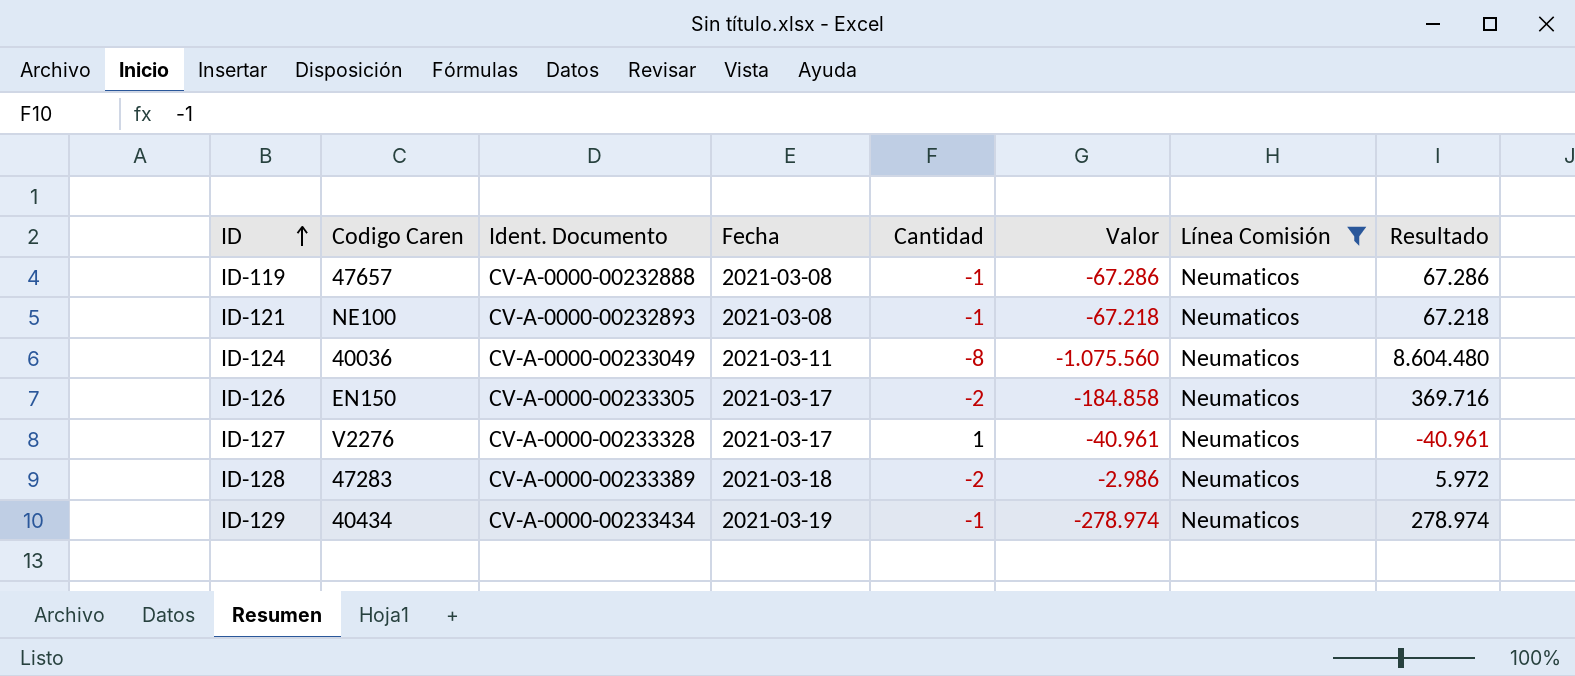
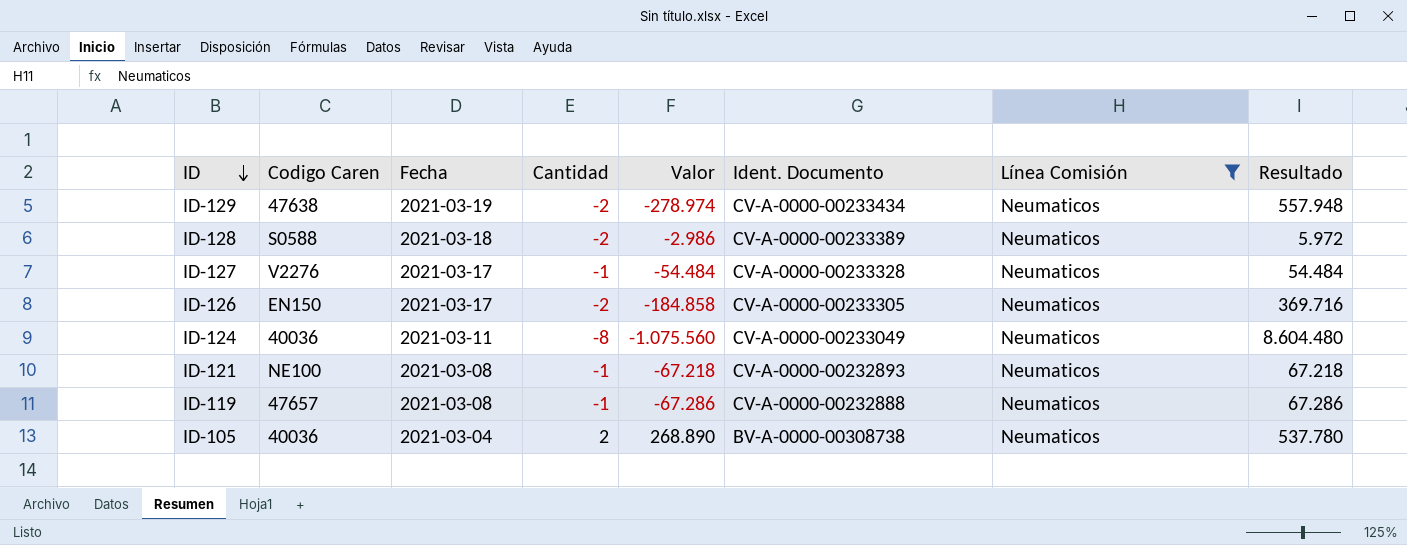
row order: ID ascending -> ID descending
column Ident. Documento | position: 3 -> 6
ID-129 | Codigo Caren: 40434 -> 47638
ID-129 | Cantidad: -1 -> -2
ID-129 | Resultado: 278.974 -> 557.948
ID-128 | Codigo Caren: 47283 -> S0588
ID-127 | Cantidad: 1 -> -1
ID-127 | Valor: -40.961 -> -54.484
ID-127 | Resultado: -40.961 -> 54.484
row ID-105: none -> 40036 | 2021-03-04 | 2 | 268.890 | BV-A-0000-00308738 | Neumaticos | 537.780

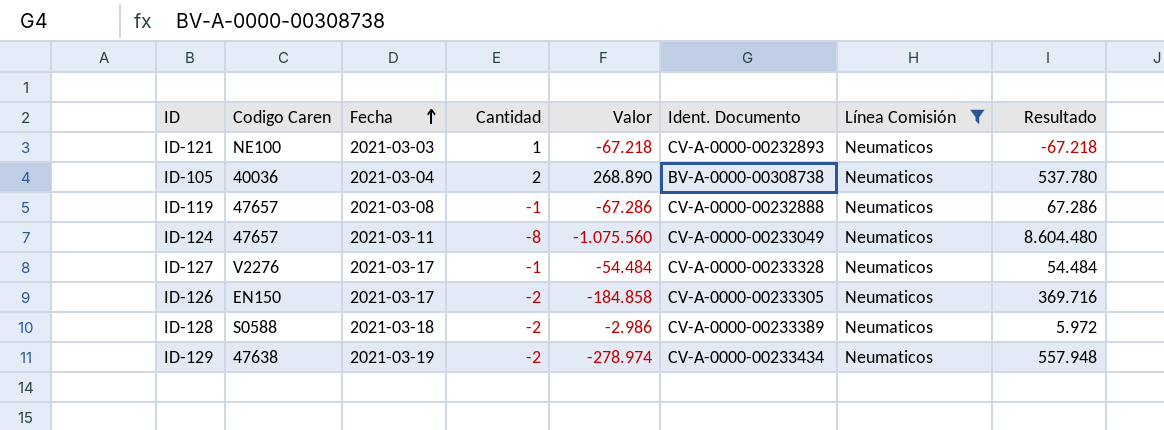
row order: ID descending -> Fecha ascending
ID-121 | Fecha: 2021-03-08 -> 2021-03-03
ID-121 | Cantidad: -1 -> 1
ID-121 | Resultado: 67.218 -> -67.218
ID-124 | Codigo Caren: 40036 -> 47657

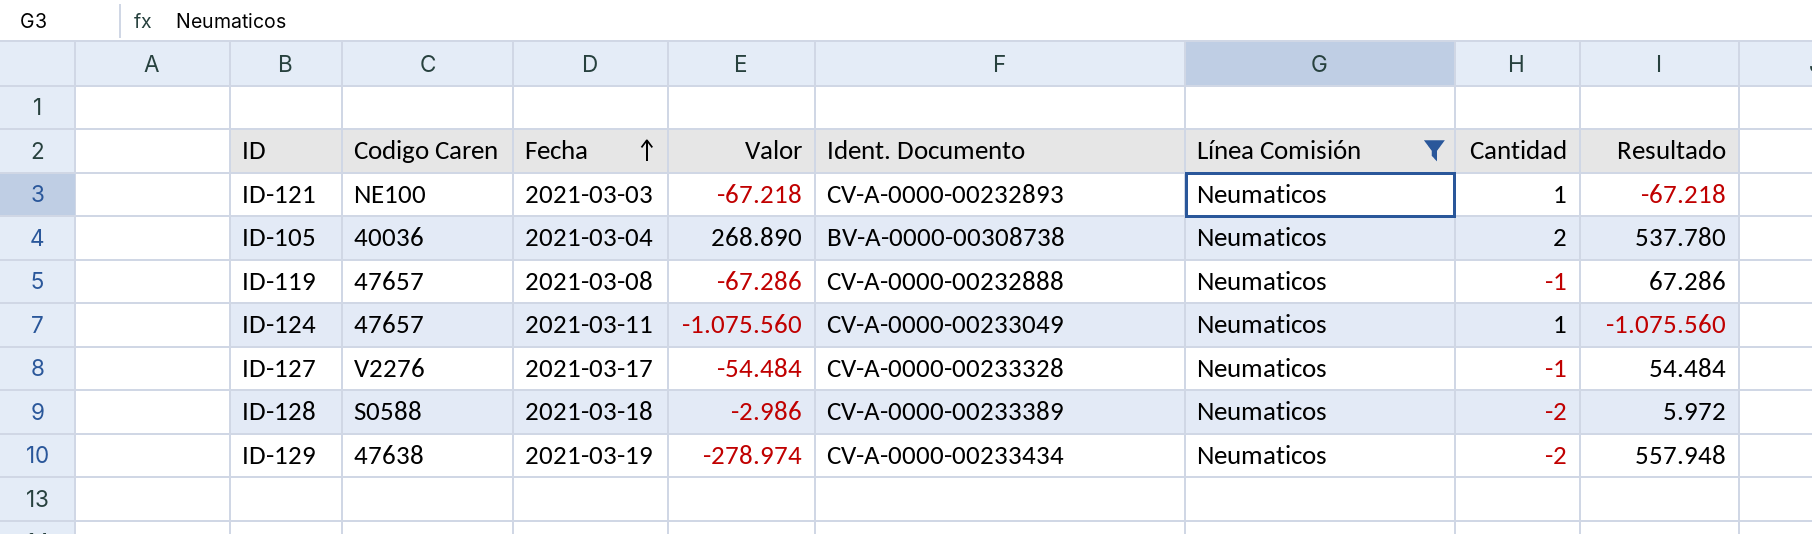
column Cantidad | position: 4 -> 7
row ID-126: EN150 | 2021-03-17 | -2 | -184.858 | CV-A-0000-00233305 | Neumaticos | 369.716 -> none
ID-124 | Cantidad: -8 -> 1
ID-124 | Resultado: 8.604.480 -> -1.075.560

